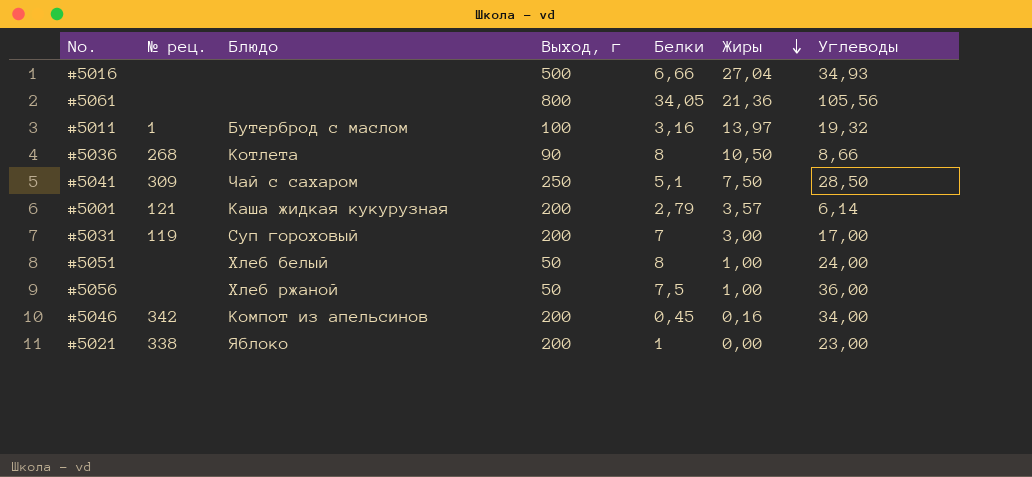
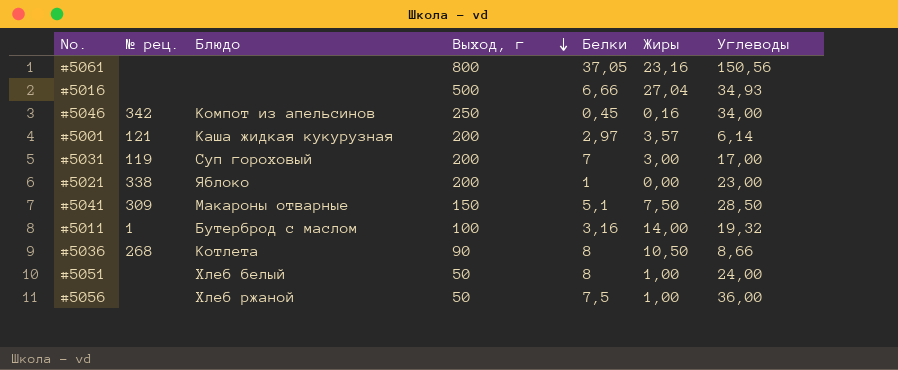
row order: Жиры descending -> Выход, г descending
#5061 | Белки: 34,05 -> 37,05
#5061 | Жиры: 21,36 -> 23,16
#5061 | Углеводы: 105,56 -> 150,56
#5046 | Выход, г: 200 -> 250
#5001 | Белки: 2,79 -> 2,97
#5041 | Блюдо: Чай с сахаром -> Макароны отварные
#5041 | Выход, г: 250 -> 150
#5011 | Жиры: 13,97 -> 14,00

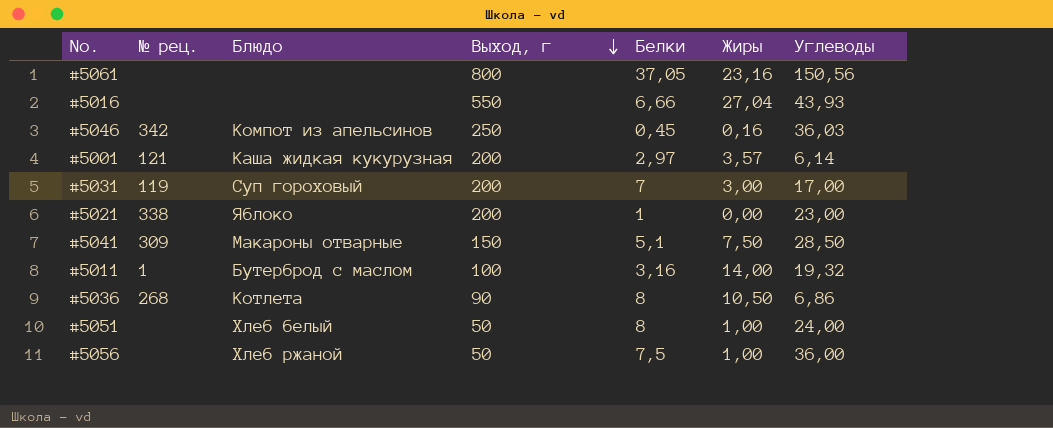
#5016 | Выход, г: 500 -> 550
#5016 | Углеводы: 34,93 -> 43,93
#5046 | Углеводы: 34,00 -> 36,03
#5036 | Углеводы: 8,66 -> 6,86

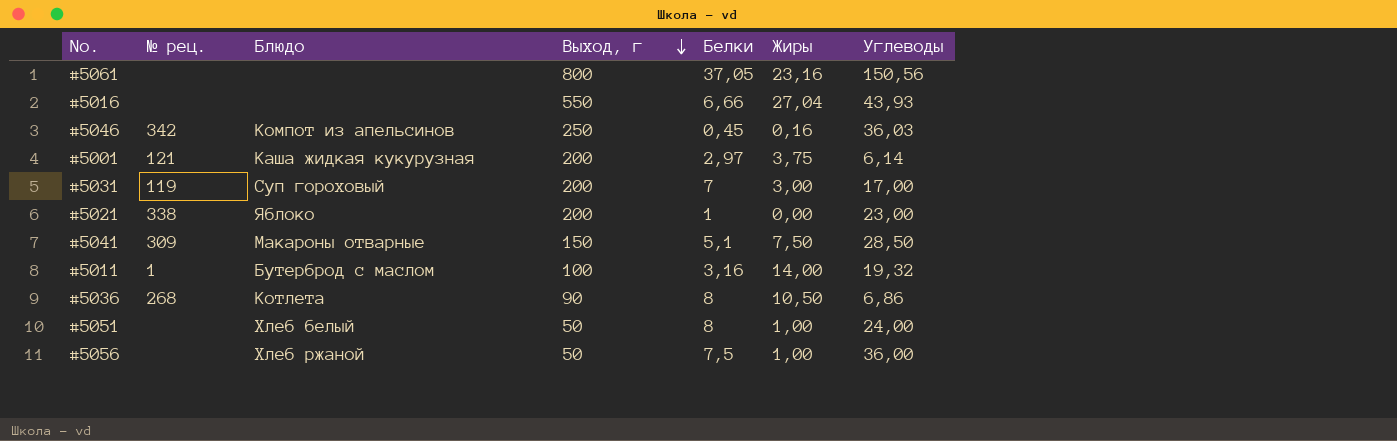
#5001 | Жиры: 3,57 -> 3,75

